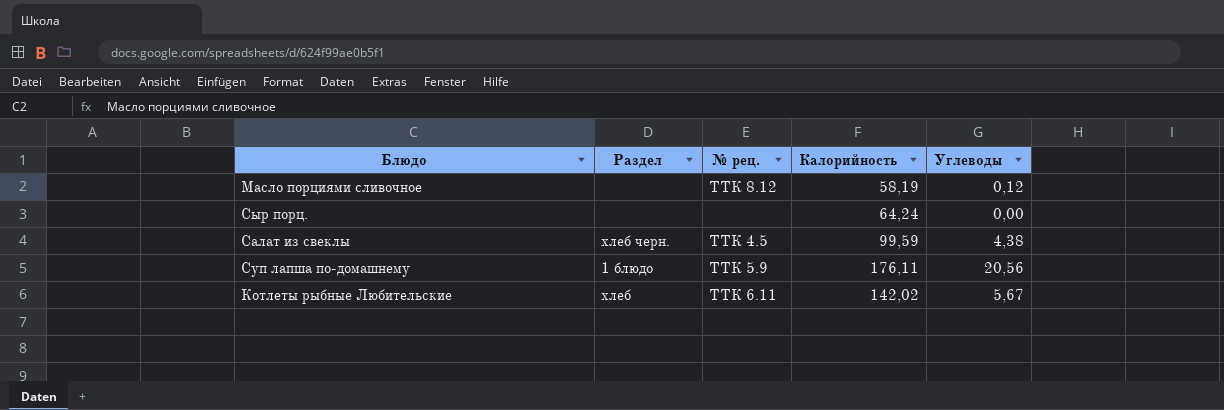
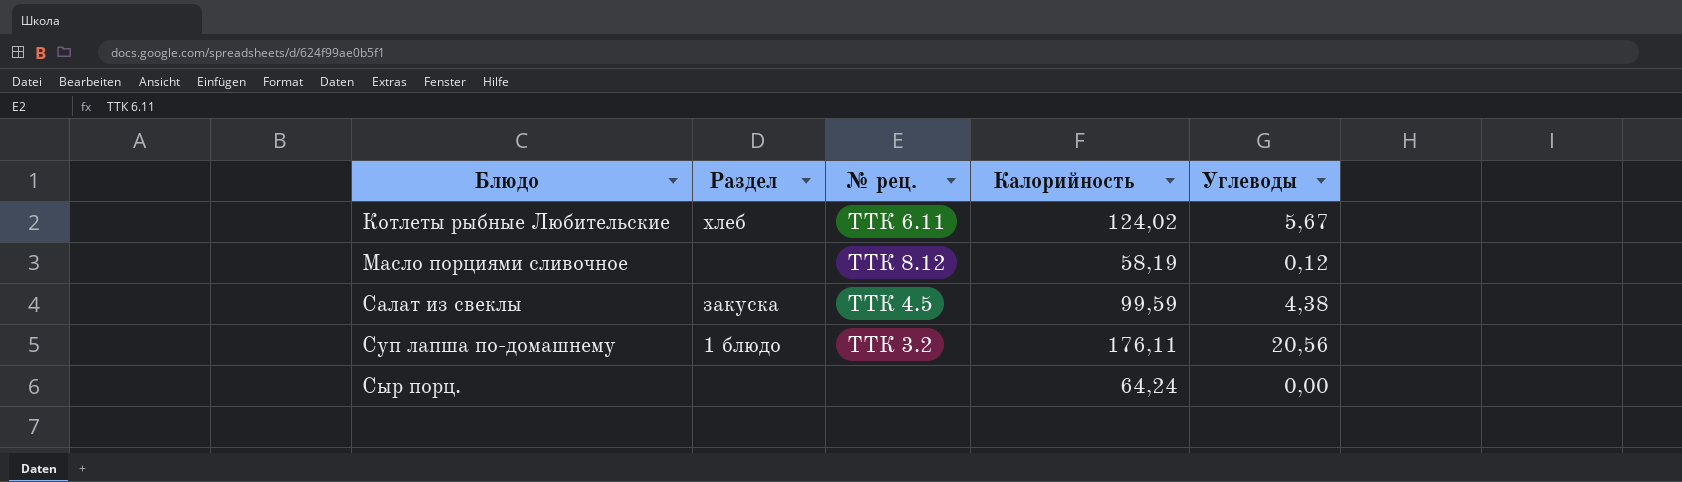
row order: none -> Блюдо ascending
Котлеты рыбные Любительские | Калорийность: 142,02 -> 124,02
Салат из свеклы | Раздел: хлеб черн. -> закуска
Суп лапша по-домашнему | № рец.: ТТК 5.9 -> ТТК 3.2

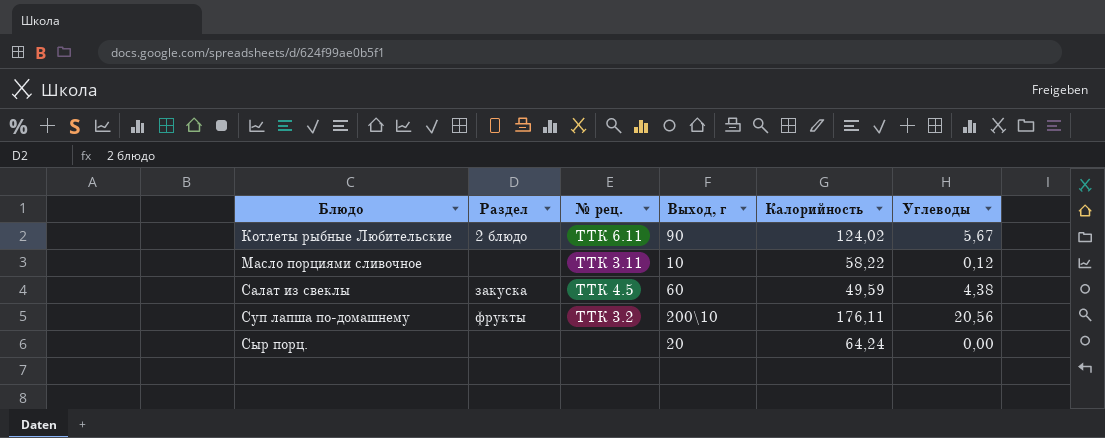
column Выход, г | position: none -> 4
Котлеты рыбные Любительские | Раздел: хлеб -> 2 блюдо
Масло порциями сливочное | № рец.: ТТК 8.12 -> ТТК 3.11
Масло порциями сливочное | Калорийность: 58,19 -> 58,22
Салат из свеклы | Калорийность: 99,59 -> 49,59
Суп лапша по-домашнему | Раздел: 1 блюдо -> фрукты

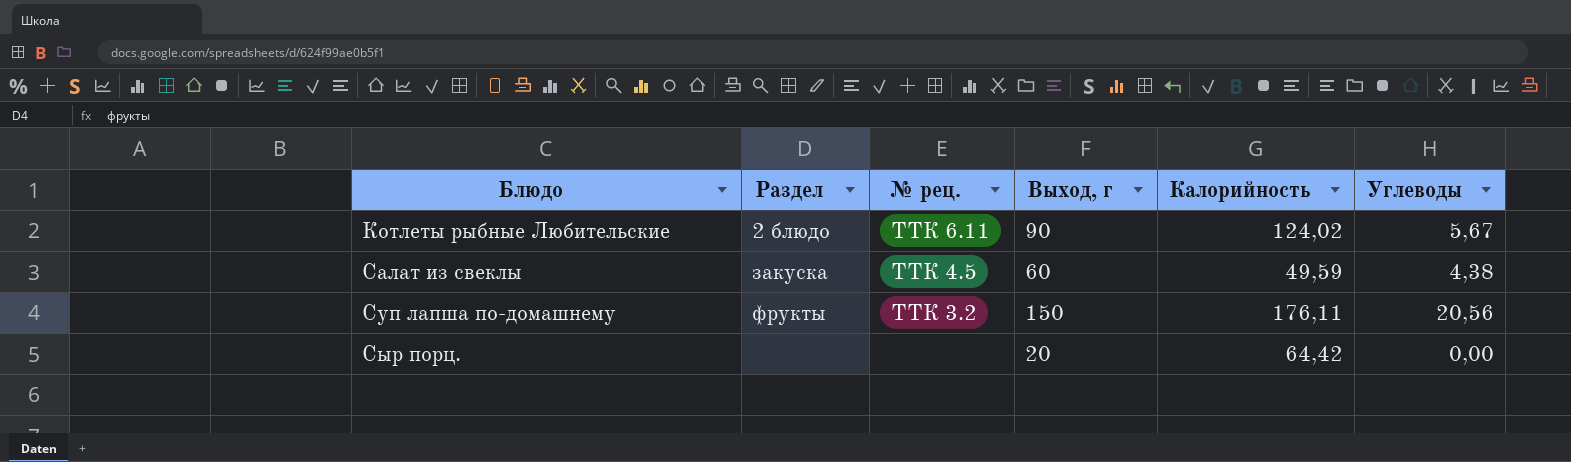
row Масло порциями сливочное: none | ТТК 3.11 | 10 | 58,22 | 0,12 -> none
Суп лапша по-домашнему | Выход, г: 200\10 -> 150
Сыр порц. | Калорийность: 64,24 -> 64,42

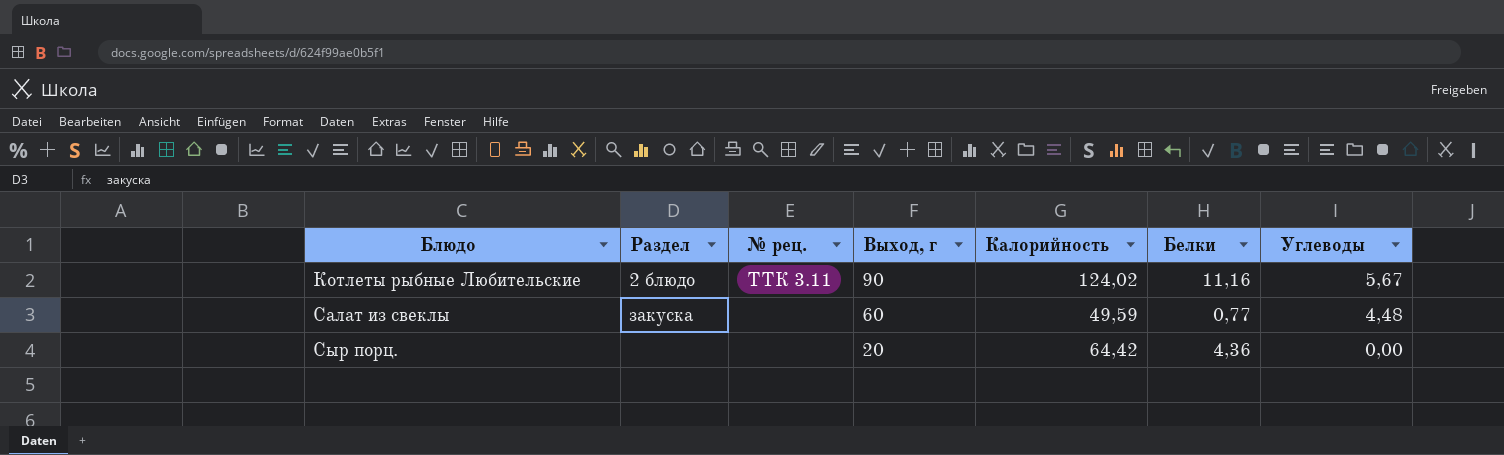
column Белки | position: none -> 6
row Суп лапша по-домашнему: фрукты | ТТК 3.2 | 150 | 176,11 | 20,56 -> none
Котлеты рыбные Любительские | № рец.: ТТК 6.11 -> ТТК 3.11
Салат из свеклы | № рец.: ТТК 4.5 -> none
Салат из свеклы | Углеводы: 4,38 -> 4,48

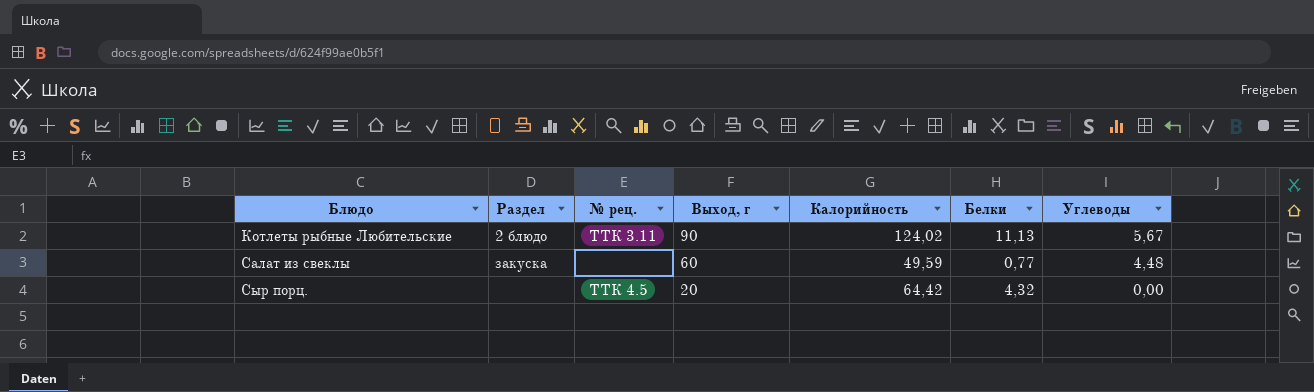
Котлеты рыбные Любительские | Белки: 11,16 -> 11,13
Сыр порц. | № рец.: none -> ТТК 4.5
Сыр порц. | Белки: 4,36 -> 4,32

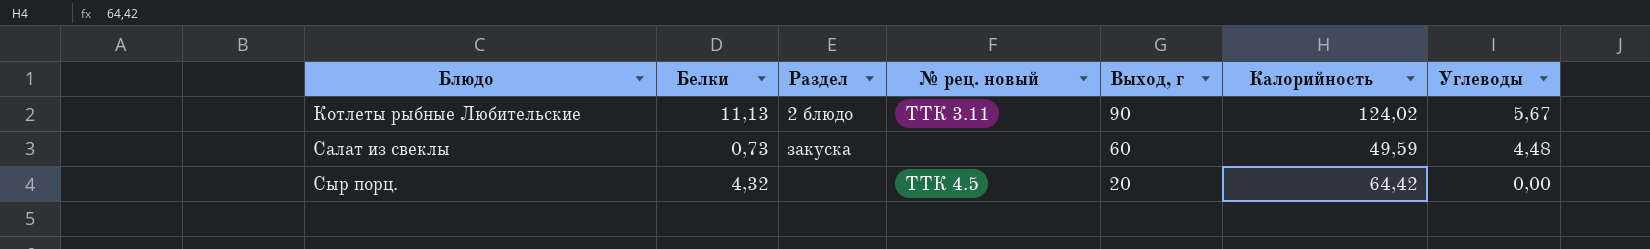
column Белки | position: 6 -> 2
column name: № рец. -> № рец. новый
Салат из свеклы | Белки: 0,77 -> 0,73

